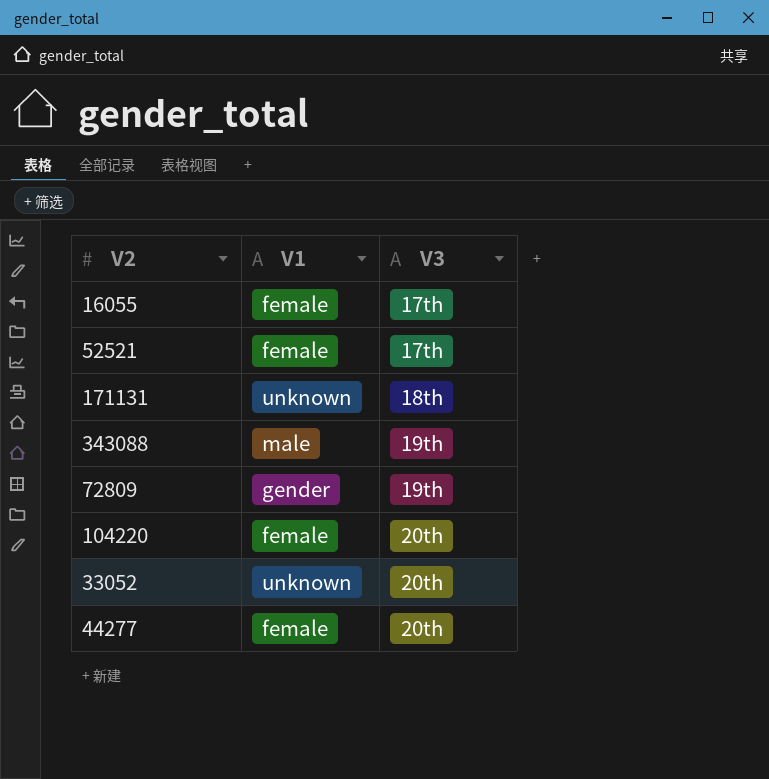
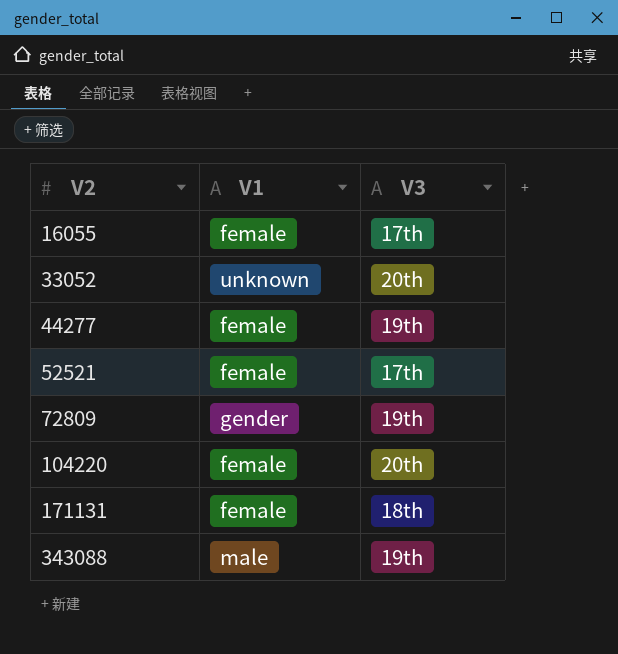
row order: V3 ascending -> V2 ascending
44277 | V3: 20th -> 19th
171131 | V1: unknown -> female

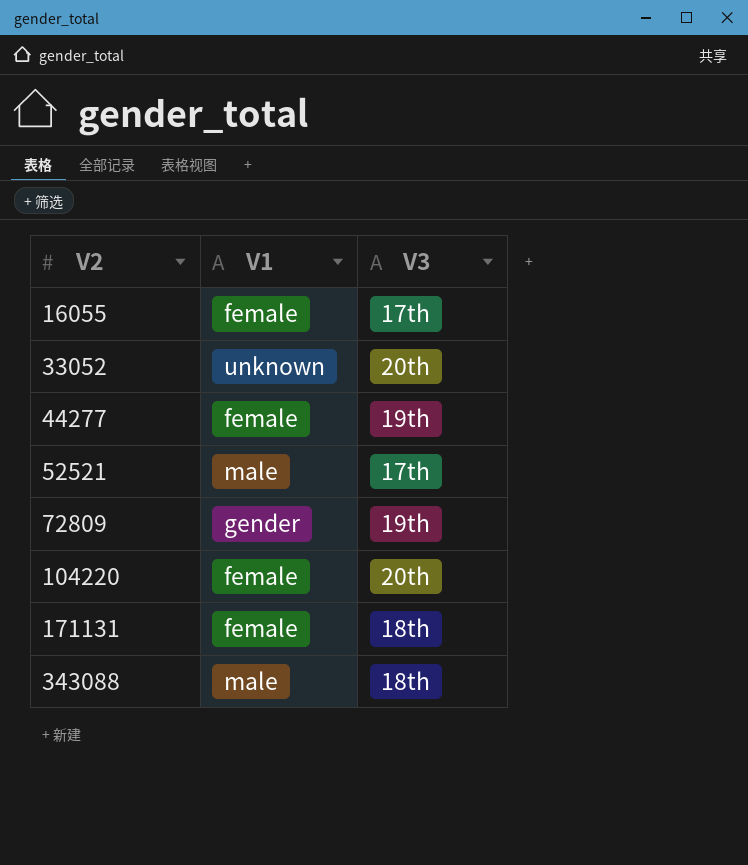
52521 | V1: female -> male
343088 | V3: 19th -> 18th

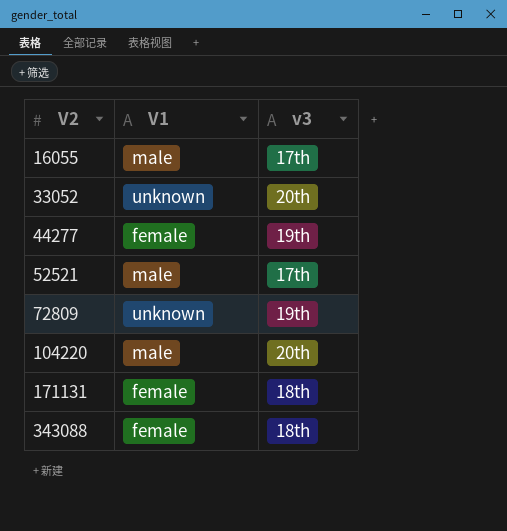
column name: V3 -> v3
16055 | V1: female -> male
72809 | V1: gender -> unknown
104220 | V1: female -> male
343088 | V1: male -> female

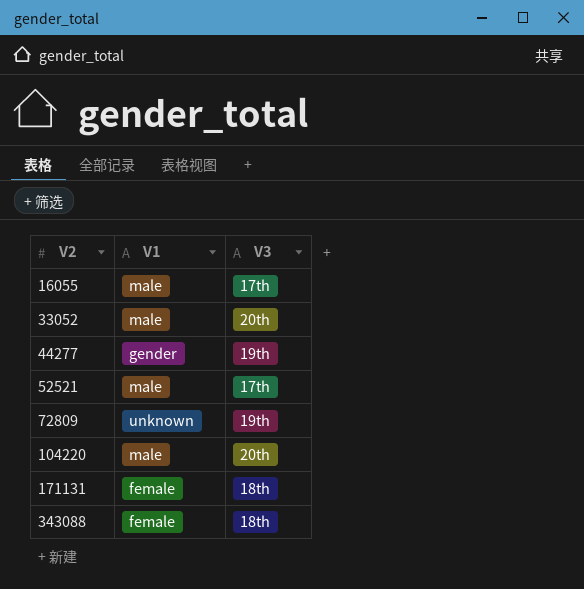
column name: v3 -> V3
33052 | V1: unknown -> male
44277 | V1: female -> gender

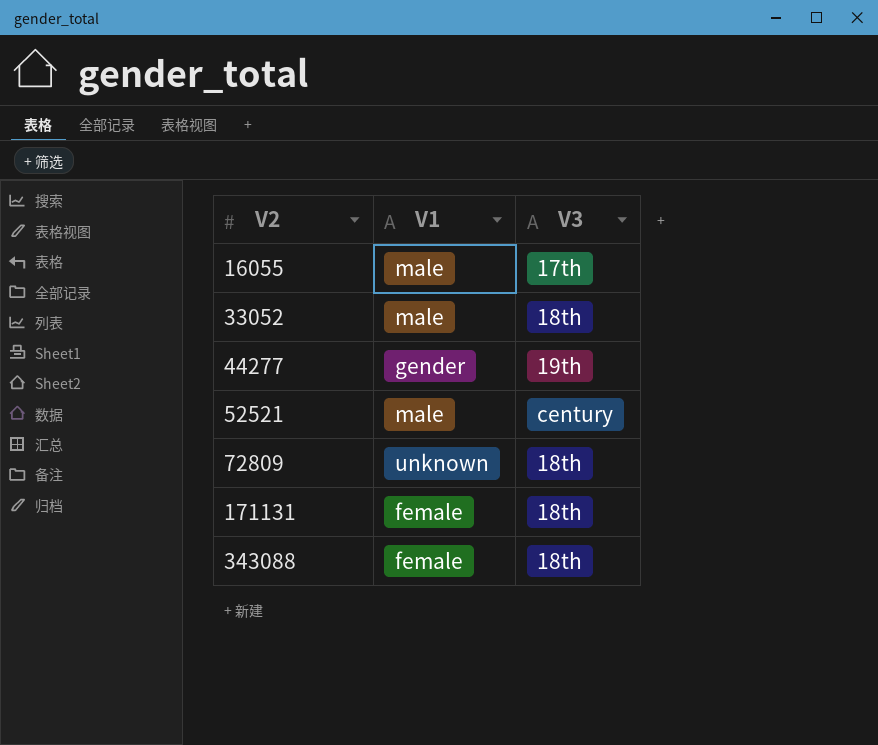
row 104220: male | 20th -> none
33052 | V3: 20th -> 18th
52521 | V3: 17th -> century
72809 | V3: 19th -> 18th

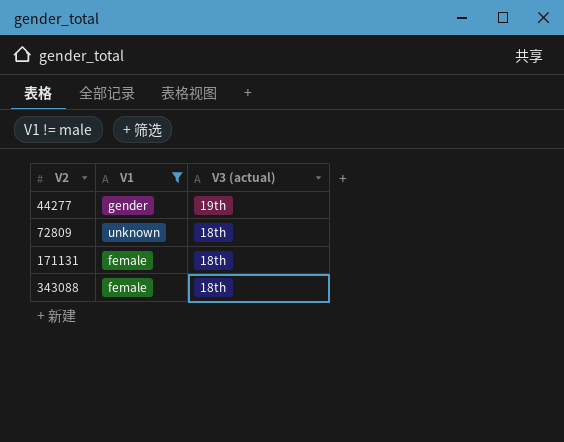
filter: none -> V1 != male
column name: V3 -> V3 (actual)

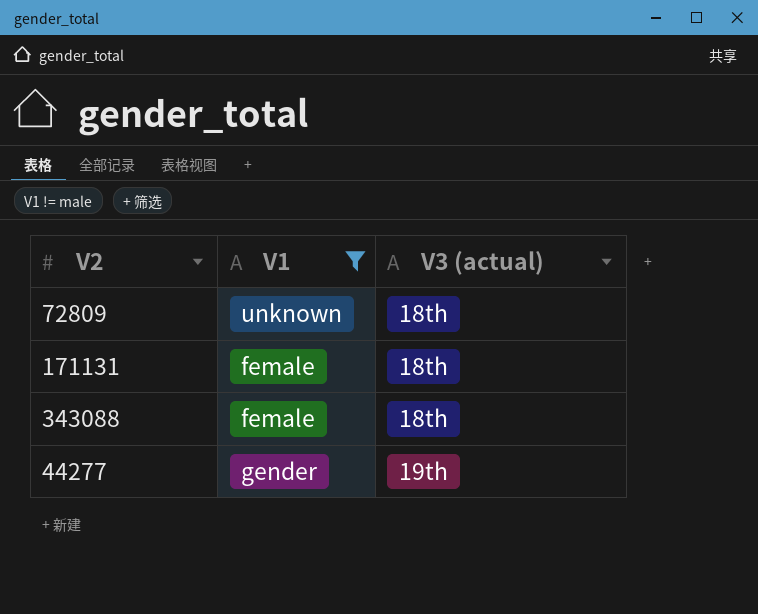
row order: V2 ascending -> V3 (actual) ascending

